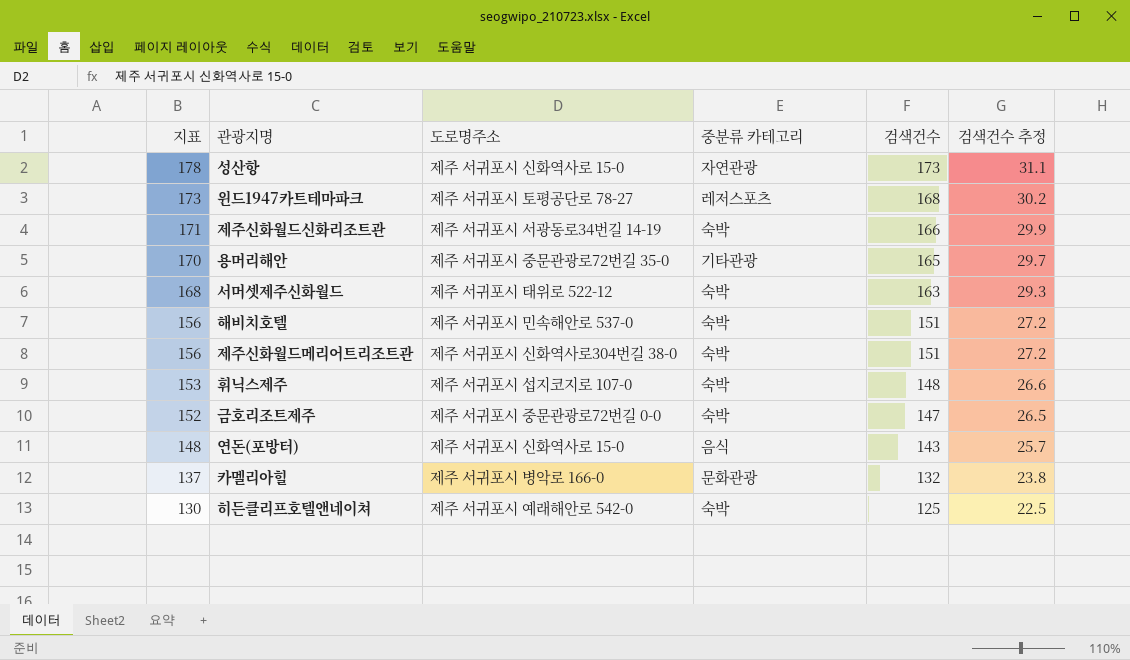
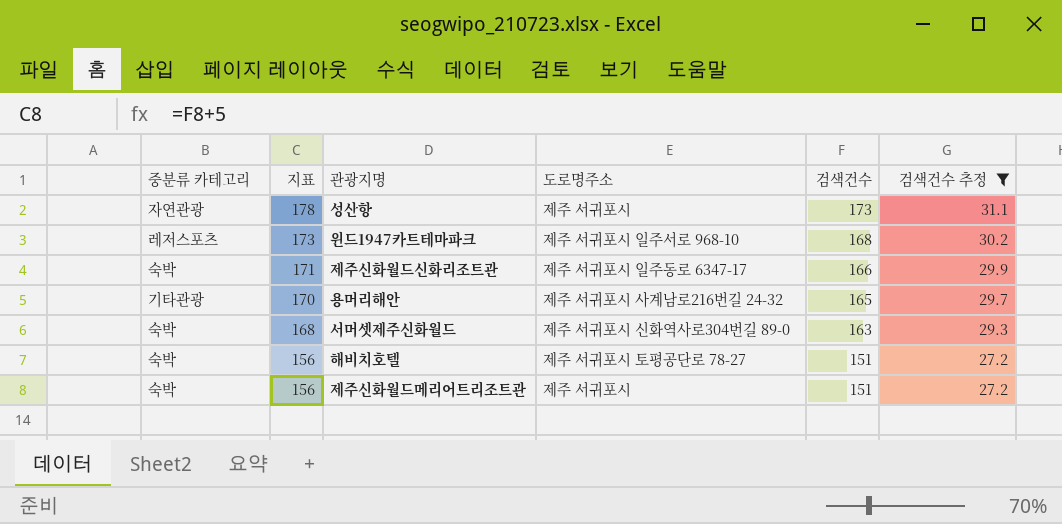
filter: none -> 검색건수 추정 >= 27.2
column 중분류 카테고리 | position: 4 -> 1
성산항 | 도로명주소: 제주 서귀포시 신화역사로 15-0 -> 제주 서귀포시
윈드1947카트테마파크 | 도로명주소: 제주 서귀포시 토평공단로 78-27 -> 제주 서귀포시 일주서로 968-10
제주신화월드신화리조트관 | 도로명주소: 제주 서귀포시 서광동로34번길 14-19 -> 제주 서귀포시 일주동로 6347-17
용머리해안 | 도로명주소: 제주 서귀포시 중문관광로72번길 35-0 -> 제주 서귀포시 사계남로216번길 24-32
서머셋제주신화월드 | 도로명주소: 제주 서귀포시 태위로 522-12 -> 제주 서귀포시 신화역사로304번길 89-0
해비치호텔 | 도로명주소: 제주 서귀포시 민속해안로 537-0 -> 제주 서귀포시 토평공단로 78-27
제주신화월드메리어트리조트관 | 도로명주소: 제주 서귀포시 신화역사로304번길 38-0 -> 제주 서귀포시

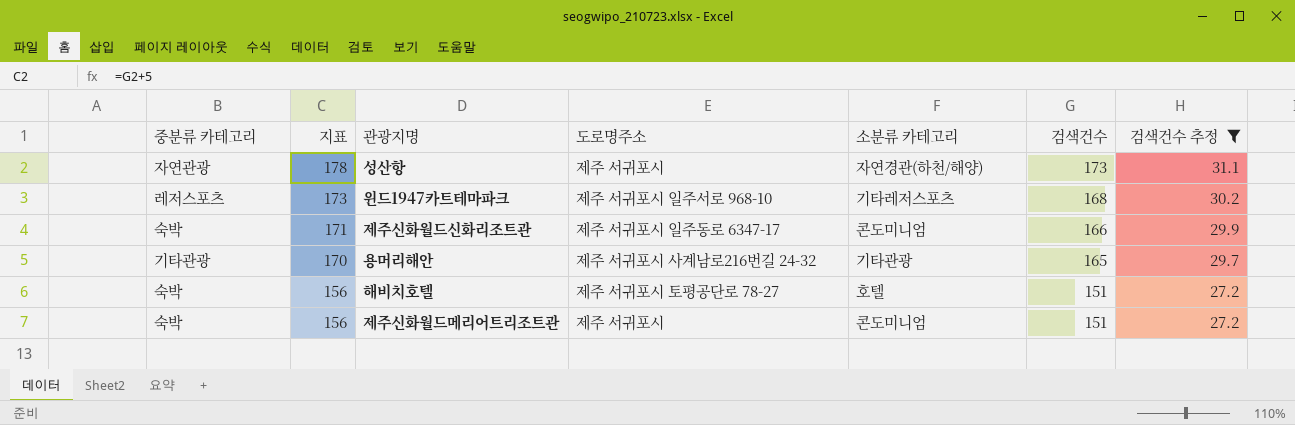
column 소분류 카테고리 | position: none -> 5
row 서머셋제주신화월드: 숙박 | 168 | 제주 서귀포시 신화역사로304번길 89-0 | 163 | 29.3 -> none

